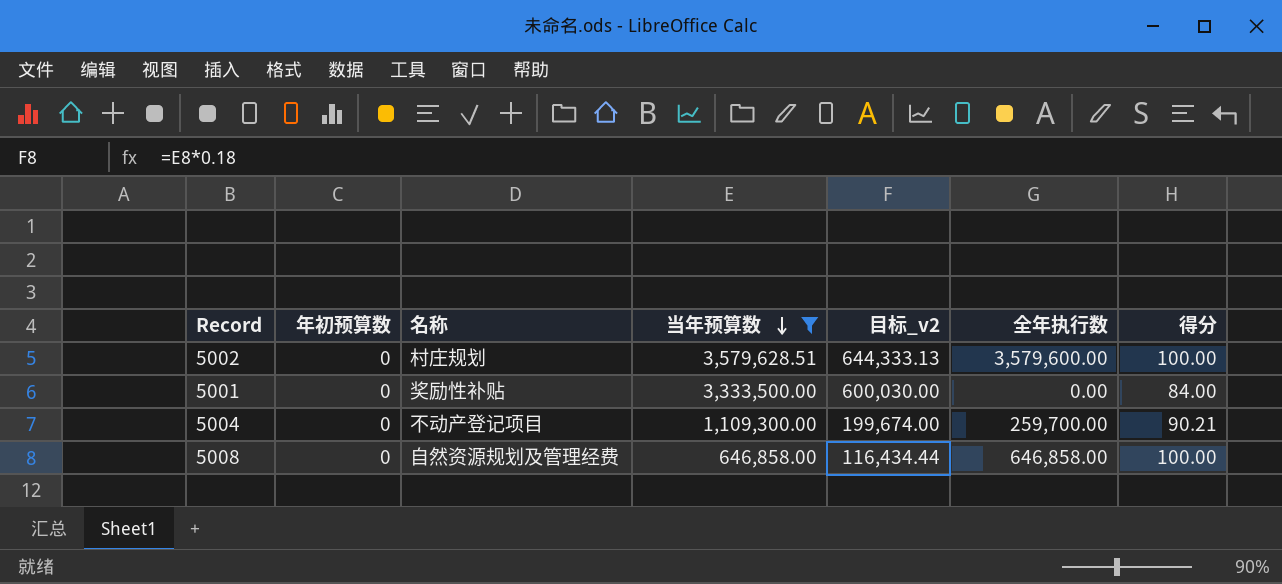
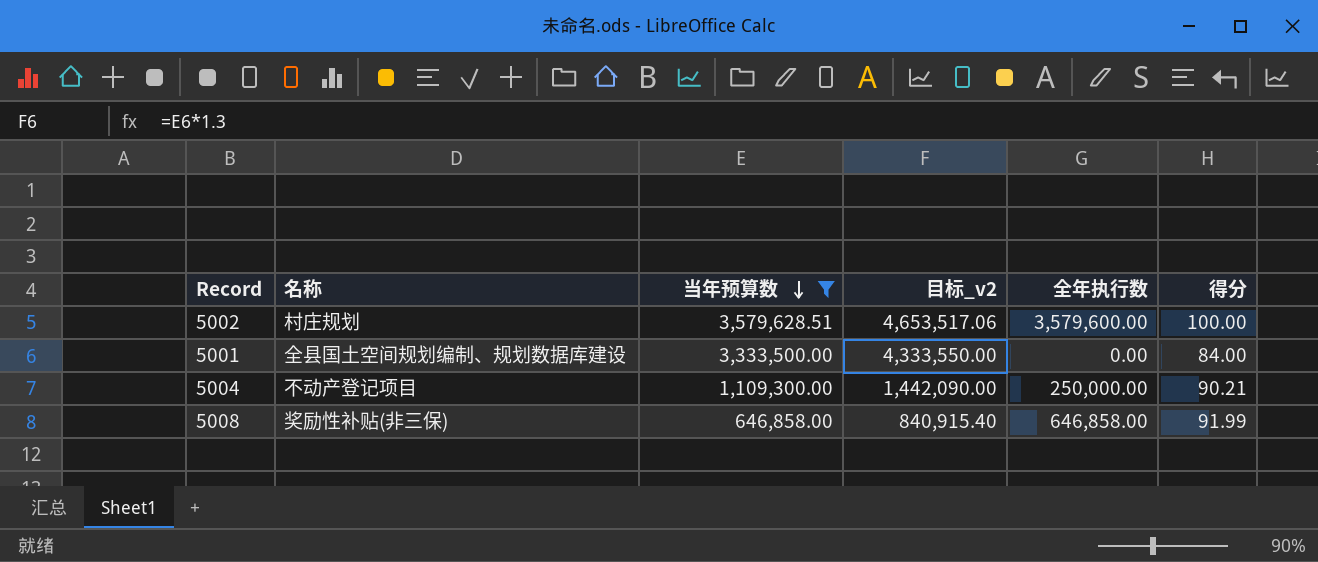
column 年初预算数 | position: 2 -> none
column 目标_v2 | formula: [当年预算数] * 0.18 -> [当年预算数] * 1.3
5001 | 名称: 奖励性补贴 -> 全县国土空间规划编制、规划数据库建设
5004 | 全年执行数: 259,700.00 -> 250,000.00
5008 | 名称: 自然资源规划及管理经费 -> 奖励性补贴(非三保)
5008 | 得分: 100.00 -> 91.99

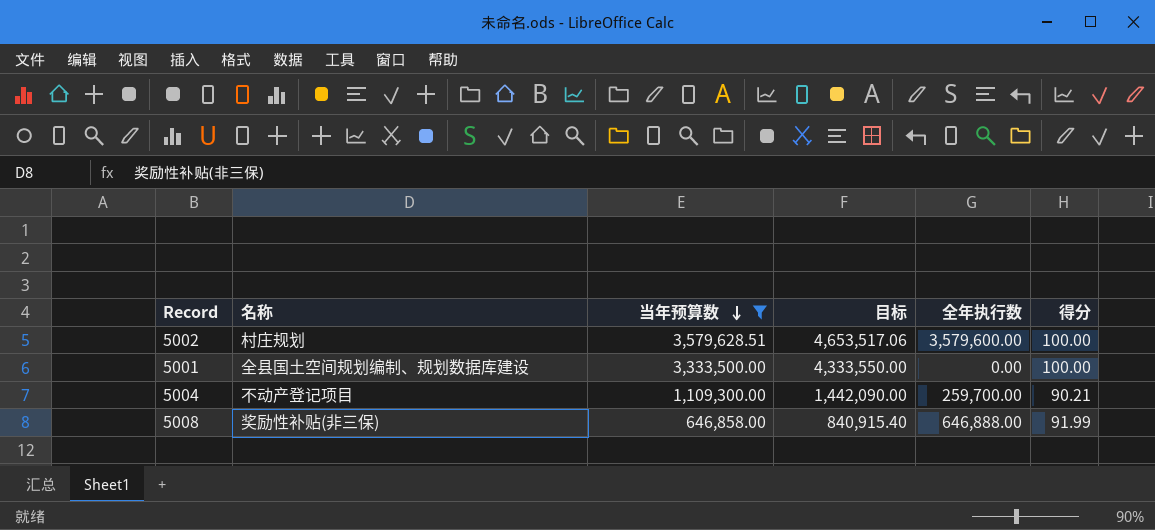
column name: 目标_v2 -> 目标
5001 | 得分: 84.00 -> 100.00
5004 | 全年执行数: 250,000.00 -> 259,700.00
5008 | 全年执行数: 646,858.00 -> 646,888.00

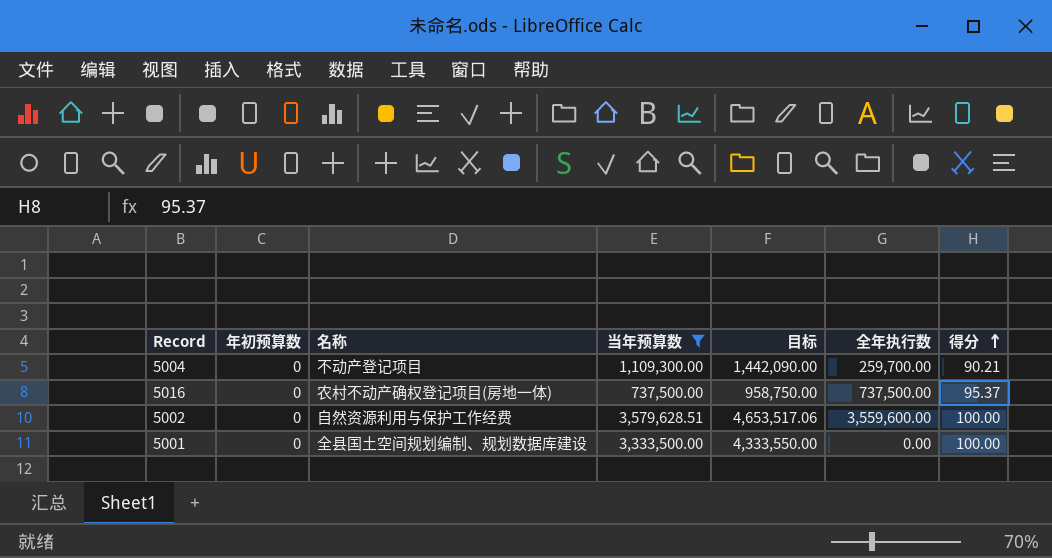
row order: 当年预算数 descending -> 得分 ascending
column 年初预算数 | position: none -> 2
row 5008: 奖励性补贴(非三保) | 646,858.00 | 840,915.40 | 646,888.00 | 91.99 -> none
row 5016: none -> 0 | 农村不动产确权登记项目(房地一体) | 737,500.00 | 958,750.00 | 737,500.00 | 95.37
5002 | 名称: 村庄规划 -> 自然资源利用与保护工作经费
5002 | 全年执行数: 3,579,600.00 -> 3,559,600.00

